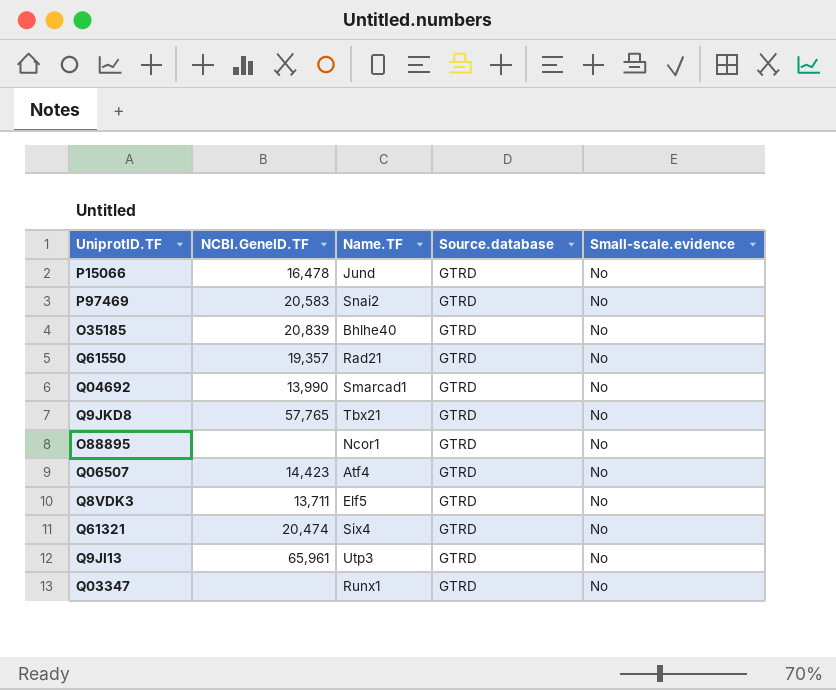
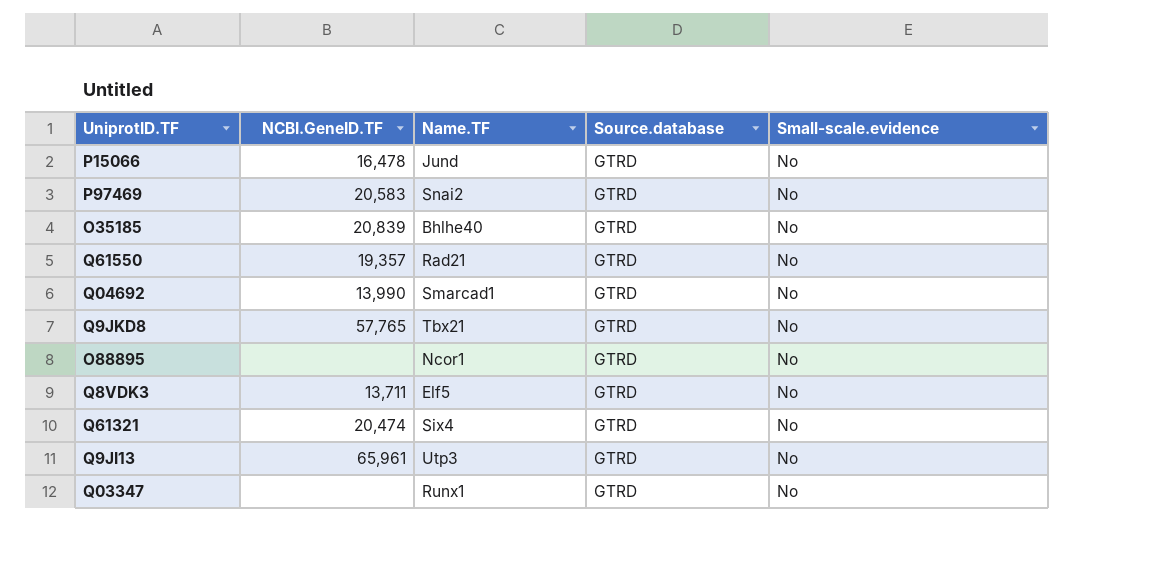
row Q06507: 14,423 | Atf4 | GTRD | No -> none

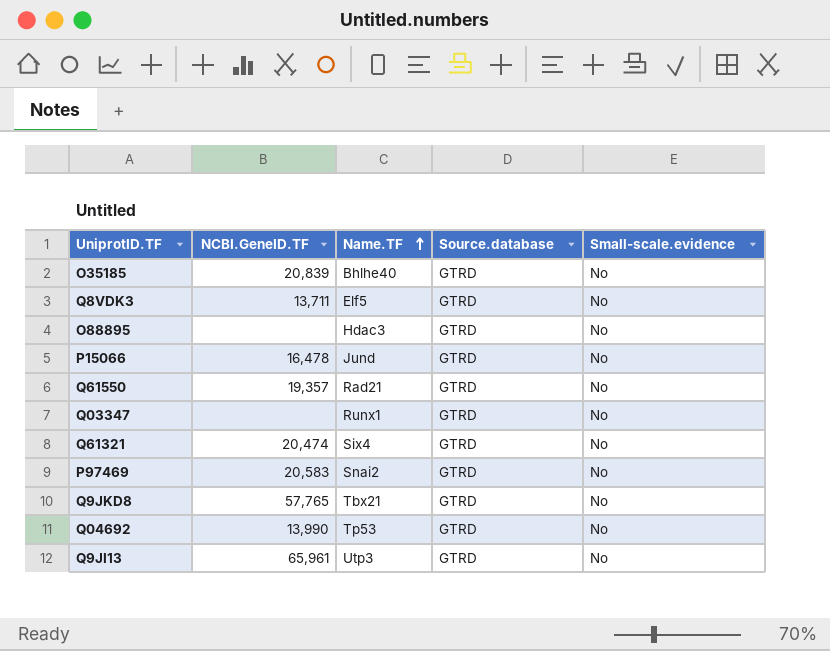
row order: none -> Name.TF ascending
O88895 | Name.TF: Ncor1 -> Hdac3
Q04692 | Name.TF: Smarcad1 -> Tp53

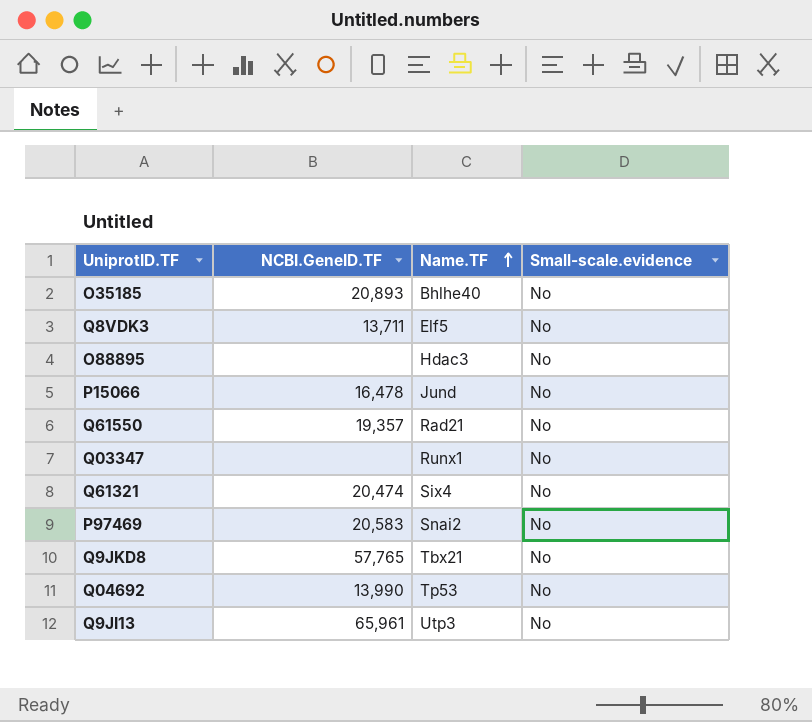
column Source.database | position: 4 -> none
O35185 | NCBI.GeneID.TF: 20,839 -> 20,893

